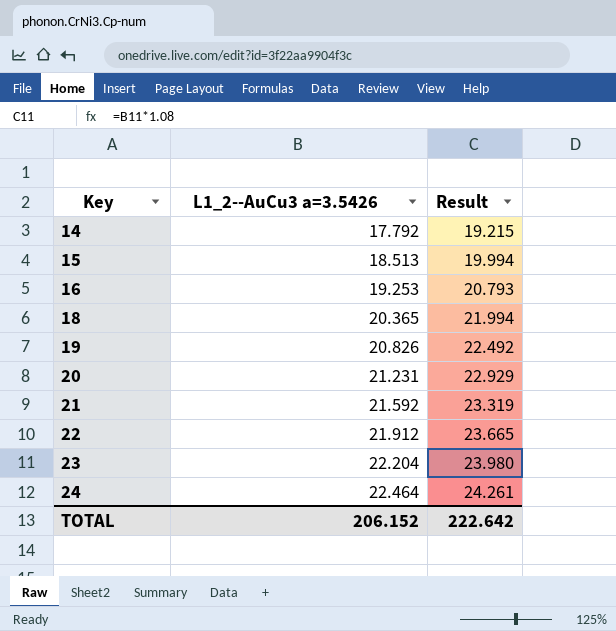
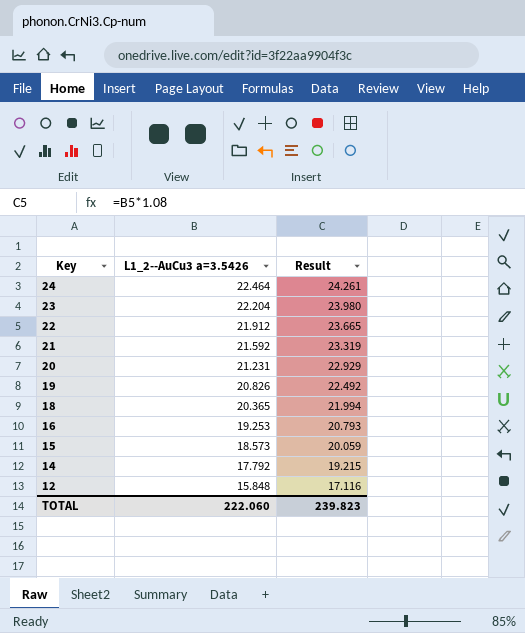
row order: Key ascending -> Key descending
15 | L1_2--AuCu3 a=3.5426: 18.513 -> 18.573
15 | Result: 19.994 -> 20.059
row 12: none -> 15.848 | 17.116
TOTAL | L1_2--AuCu3 a=3.5426: 206.152 -> 222.060
TOTAL | Result: 222.642 -> 239.823

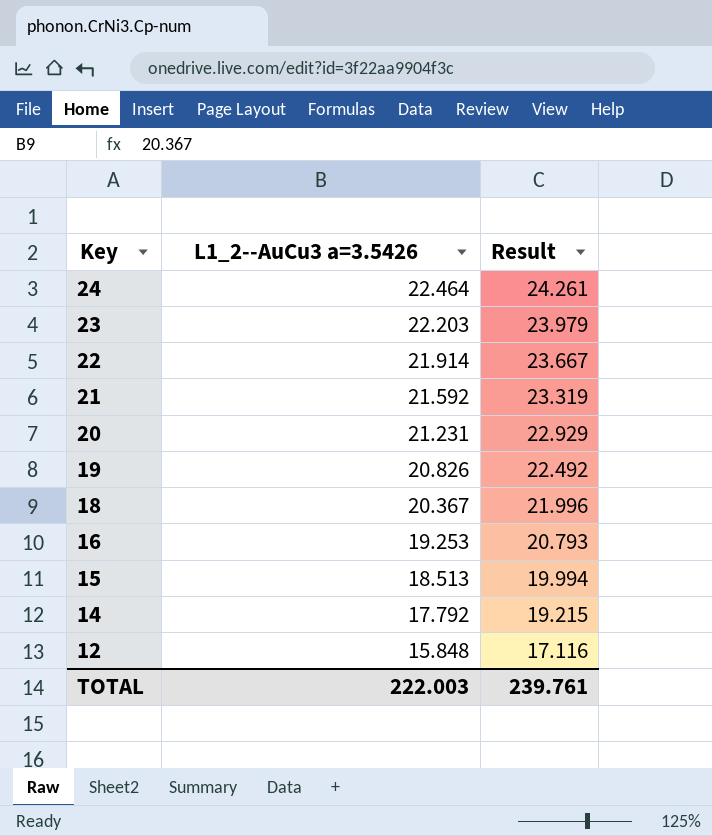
23 | L1_2--AuCu3 a=3.5426: 22.204 -> 22.203
23 | Result: 23.980 -> 23.979
22 | L1_2--AuCu3 a=3.5426: 21.912 -> 21.914
22 | Result: 23.665 -> 23.667
18 | L1_2--AuCu3 a=3.5426: 20.365 -> 20.367
18 | Result: 21.994 -> 21.996
15 | L1_2--AuCu3 a=3.5426: 18.573 -> 18.513
15 | Result: 20.059 -> 19.994
TOTAL | L1_2--AuCu3 a=3.5426: 222.060 -> 222.003
TOTAL | Result: 239.823 -> 239.761

